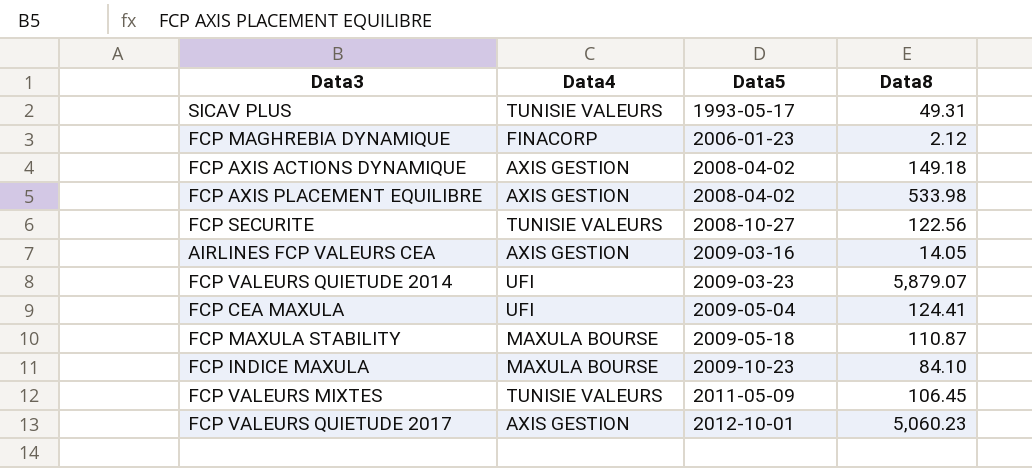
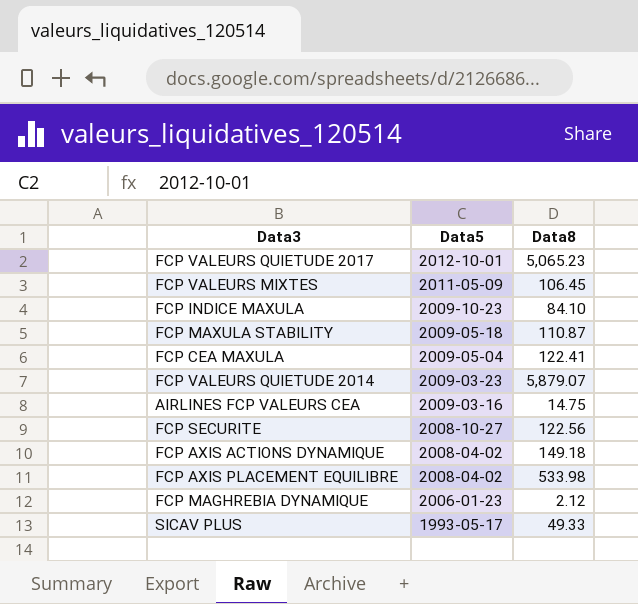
row order: Data5 ascending -> Data5 descending
column Data4 | position: 2 -> none
FCP VALEURS QUIETUDE 2017 | Data8: 5,060.23 -> 5,065.23
FCP CEA MAXULA | Data8: 124.41 -> 122.41
AIRLINES FCP VALEURS CEA | Data8: 14.05 -> 14.75
SICAV PLUS | Data8: 49.31 -> 49.33

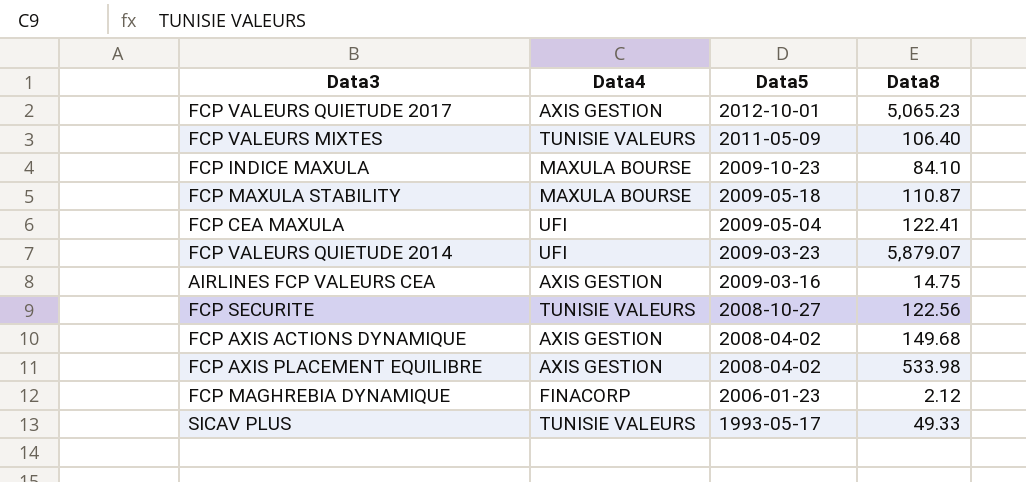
column Data4 | position: none -> 2
FCP VALEURS MIXTES | Data8: 106.45 -> 106.40
FCP AXIS ACTIONS DYNAMIQUE | Data8: 149.18 -> 149.68

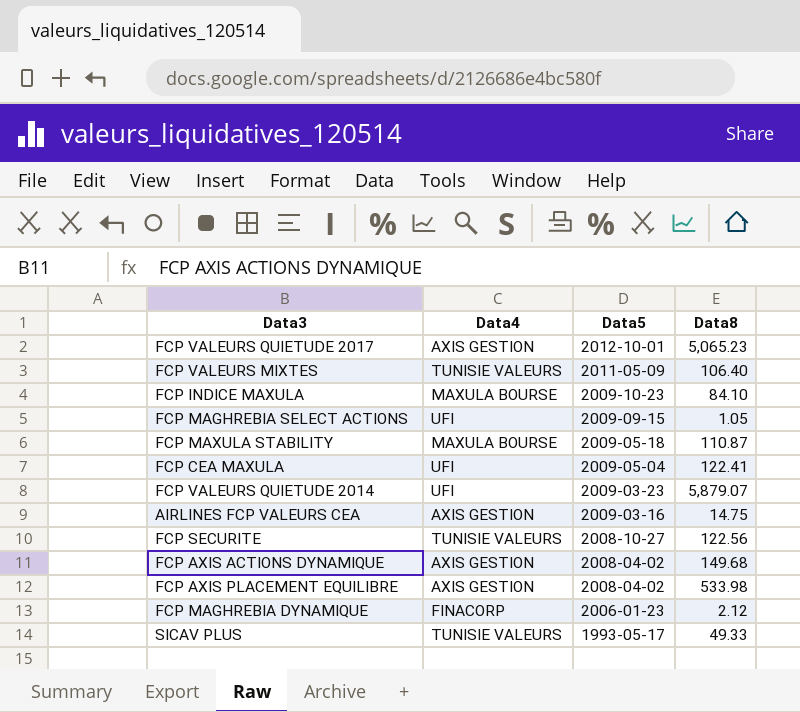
row FCP MAGHREBIA SELECT ACTIONS: none -> UFI | 2009-09-15 | 1.05

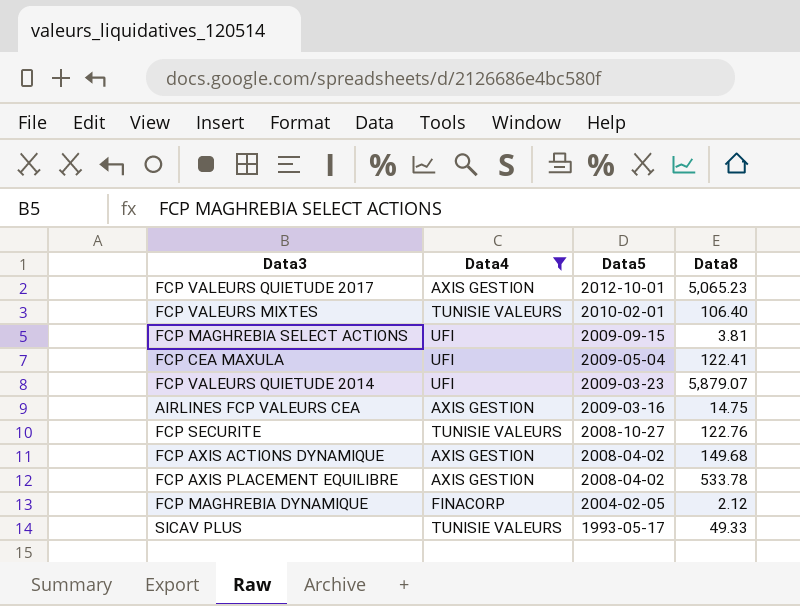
filter: none -> Data4 != MAXULA BOURSE
FCP VALEURS MIXTES | Data5: 2011-05-09 -> 2010-02-01
FCP MAGHREBIA SELECT ACTIONS | Data8: 1.05 -> 3.81
FCP SECURITE | Data8: 122.56 -> 122.76
FCP AXIS PLACEMENT EQUILIBRE | Data8: 533.98 -> 533.78
FCP MAGHREBIA DYNAMIQUE | Data5: 2006-01-23 -> 2004-02-05

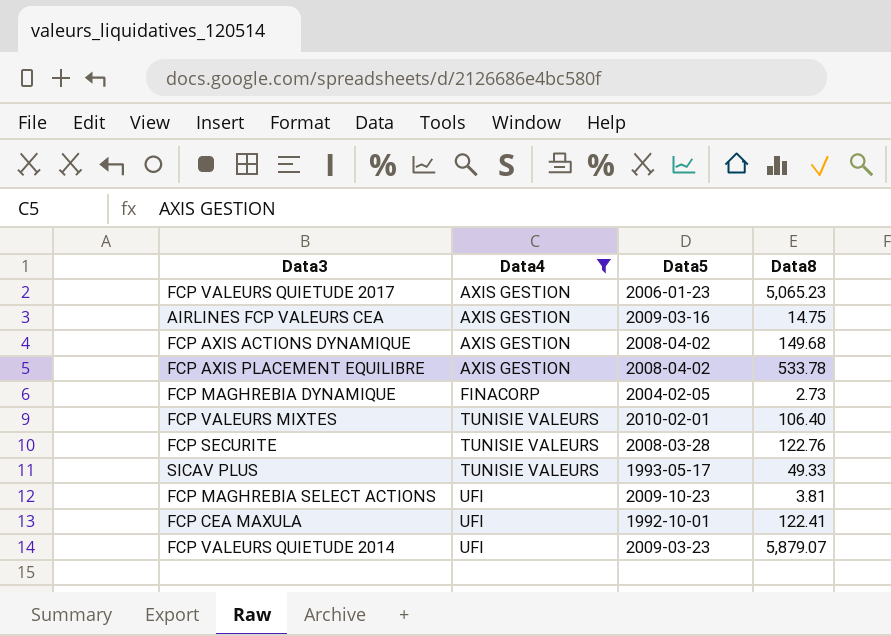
row order: Data5 descending -> Data4 ascending
FCP VALEURS QUIETUDE 2017 | Data5: 2012-10-01 -> 2006-01-23
FCP MAGHREBIA DYNAMIQUE | Data8: 2.12 -> 2.73
FCP SECURITE | Data5: 2008-10-27 -> 2008-03-28
FCP MAGHREBIA SELECT ACTIONS | Data5: 2009-09-15 -> 2009-10-23
FCP CEA MAXULA | Data5: 2009-05-04 -> 1992-10-01

